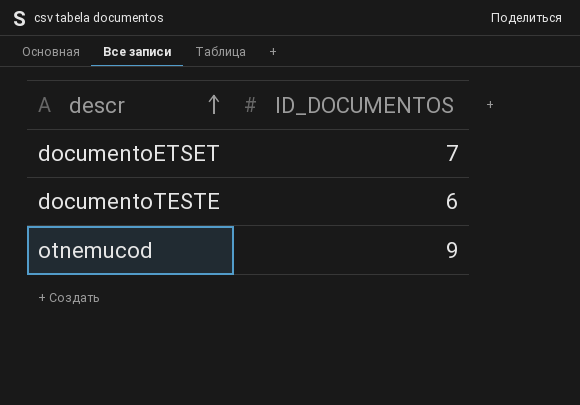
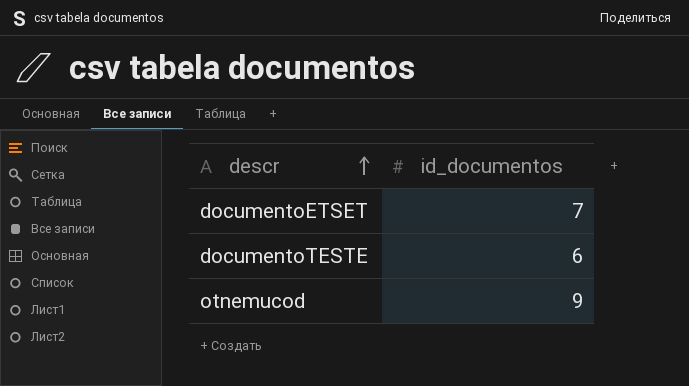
column name: ID_DOCUMENTOS -> id_documentos

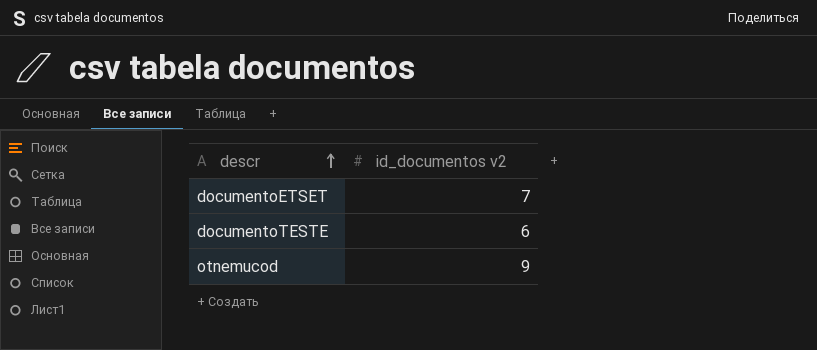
column name: id_documentos -> id_documentos v2

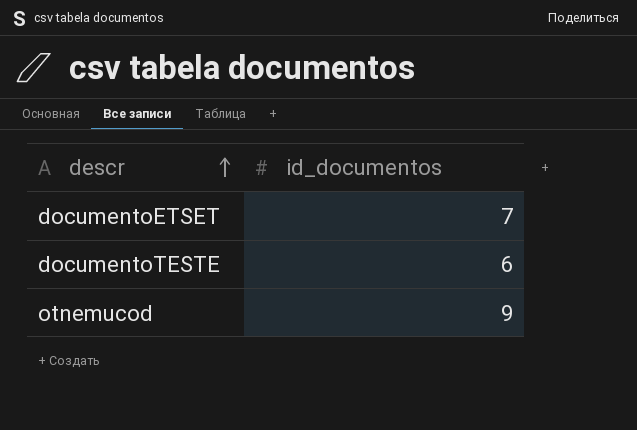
column name: id_documentos v2 -> id_documentos

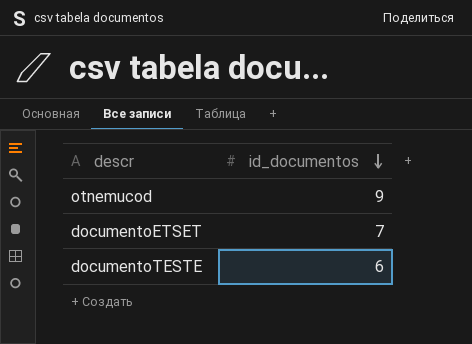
row order: descr ascending -> id_documentos descending

